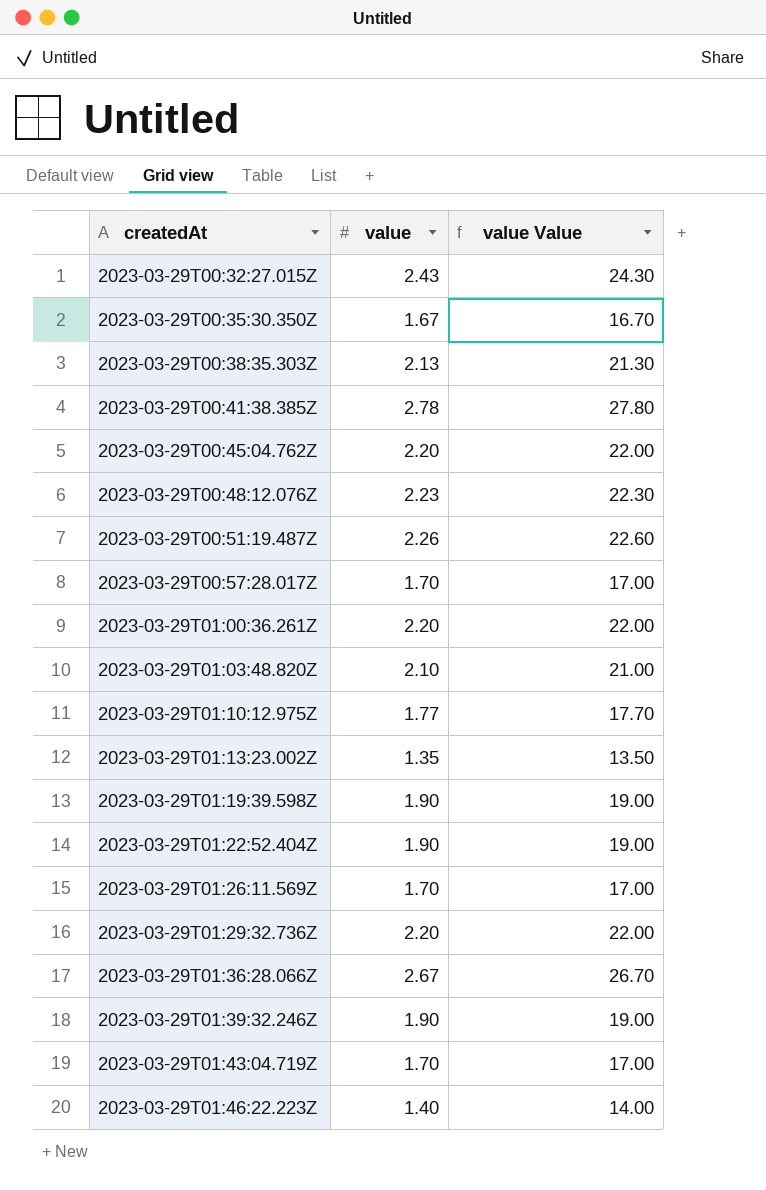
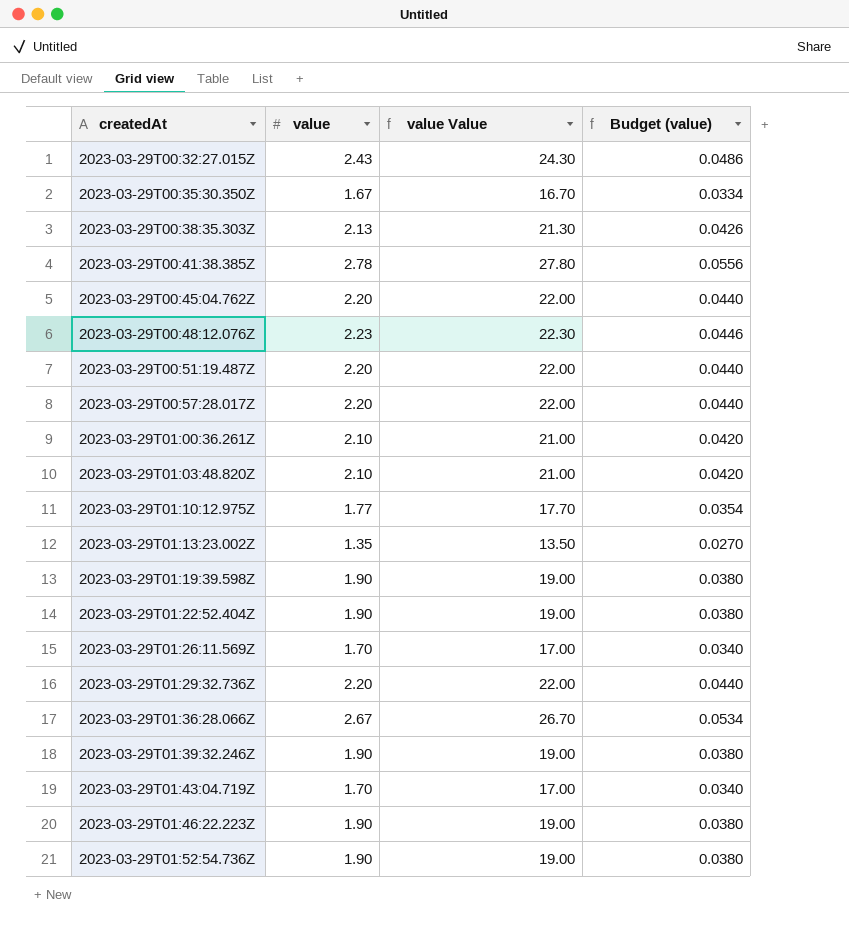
column Budget (value) | formula: none -> [value] * 0.02
2023-03-29T00:51:19.487Z | value: 2.26 -> 2.20
2023-03-29T00:51:19.487Z | value Value: 22.60 -> 22.00
2023-03-29T00:57:28.017Z | value: 1.70 -> 2.20
2023-03-29T00:57:28.017Z | value Value: 17.00 -> 22.00
2023-03-29T01:00:36.261Z | value: 2.20 -> 2.10
2023-03-29T01:00:36.261Z | value Value: 22.00 -> 21.00
2023-03-29T01:46:22.223Z | value: 1.40 -> 1.90
2023-03-29T01:46:22.223Z | value Value: 14.00 -> 19.00
row 2023-03-29T01:52:54.736Z: none -> 1.90 | 19.00 | 0.0380

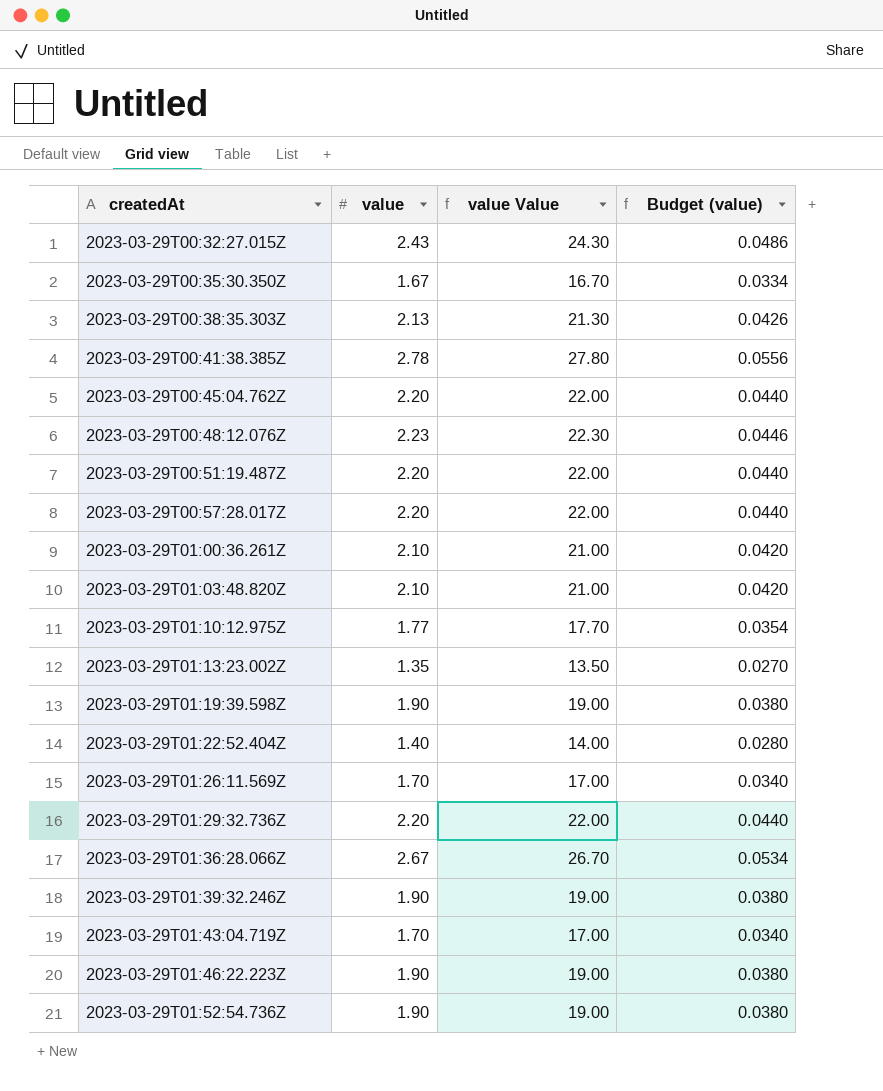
2023-03-29T01:22:52.404Z | value: 1.90 -> 1.40
2023-03-29T01:22:52.404Z | value Value: 19.00 -> 14.00
2023-03-29T01:22:52.404Z | Budget (value): 0.0380 -> 0.0280

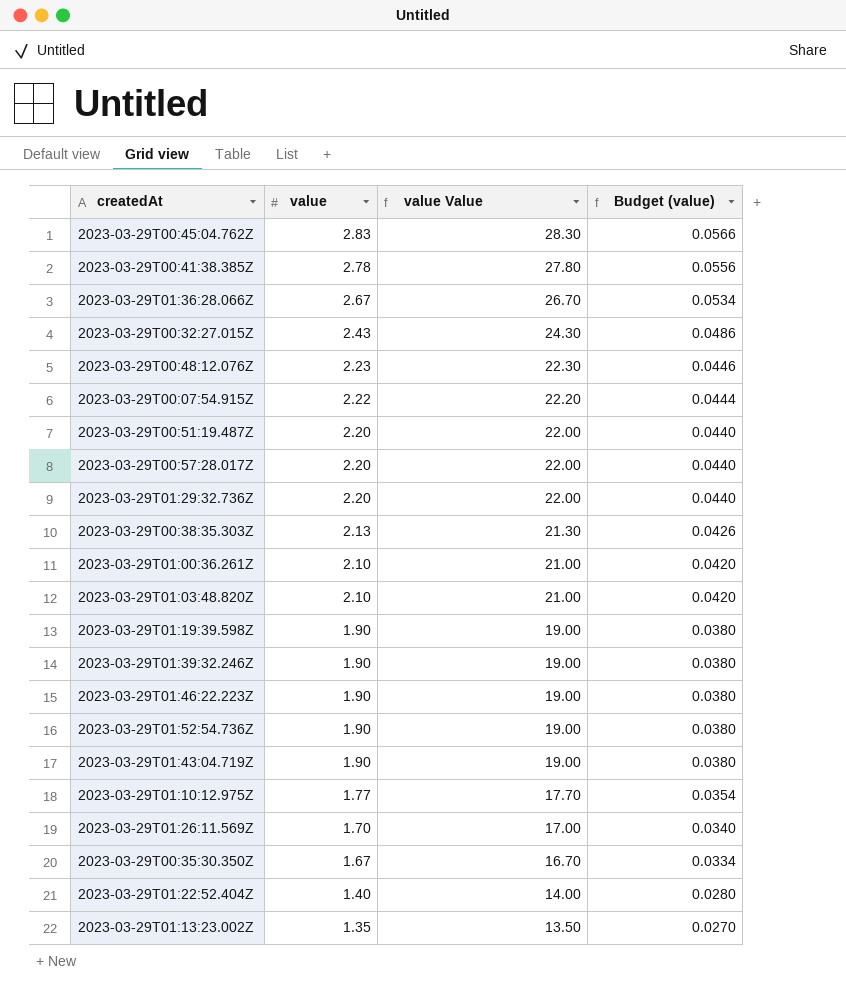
row order: createdAt ascending -> value descending
2023-03-29T00:45:04.762Z | value: 2.20 -> 2.83
2023-03-29T00:45:04.762Z | value Value: 22.00 -> 28.30
2023-03-29T00:45:04.762Z | Budget (value): 0.0440 -> 0.0566
row 2023-03-29T00:07:54.915Z: none -> 2.22 | 22.20 | 0.0444
2023-03-29T01:43:04.719Z | value: 1.70 -> 1.90
2023-03-29T01:43:04.719Z | value Value: 17.00 -> 19.00
2023-03-29T01:43:04.719Z | Budget (value): 0.0340 -> 0.0380

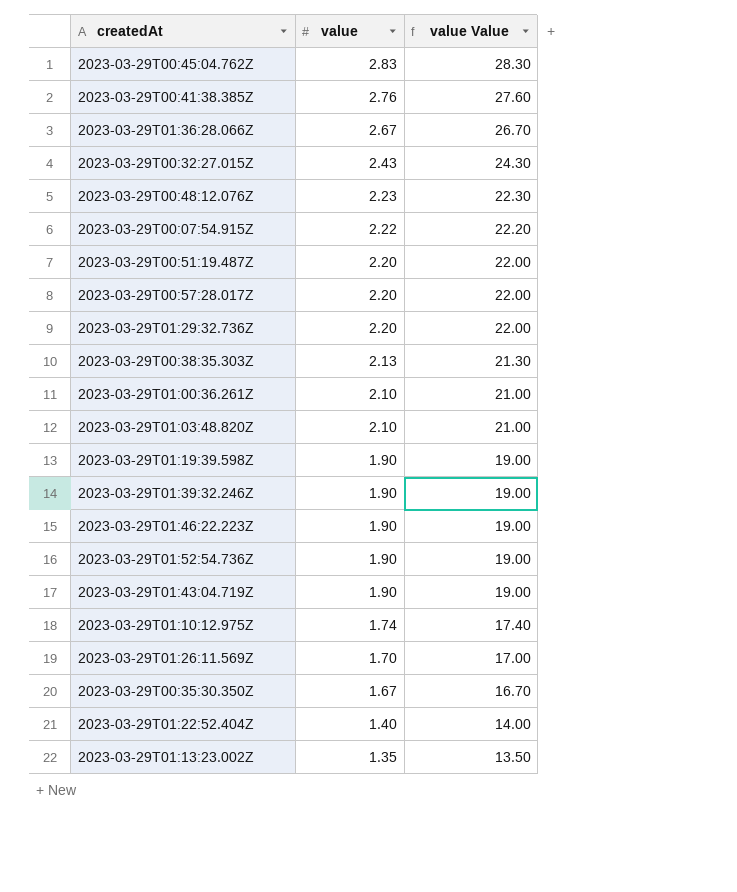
column Budget (value) | formula: [value] * 0.02 -> none
2023-03-29T00:41:38.385Z | value: 2.78 -> 2.76
2023-03-29T00:41:38.385Z | value Value: 27.80 -> 27.60
2023-03-29T01:10:12.975Z | value: 1.77 -> 1.74
2023-03-29T01:10:12.975Z | value Value: 17.70 -> 17.40

